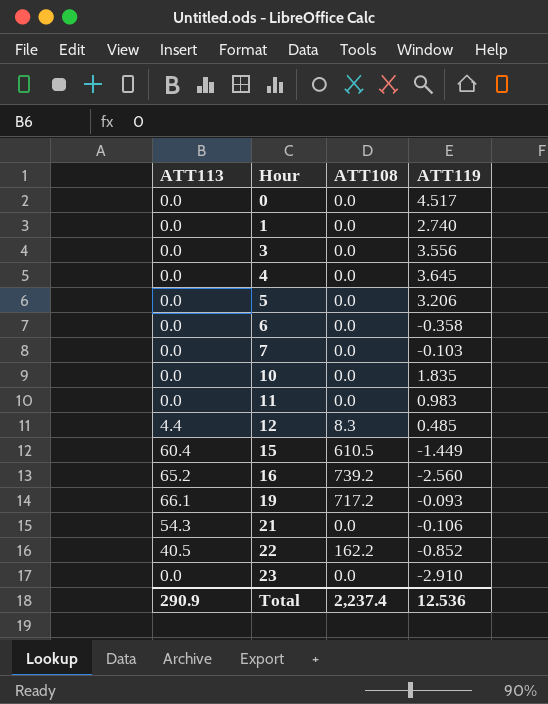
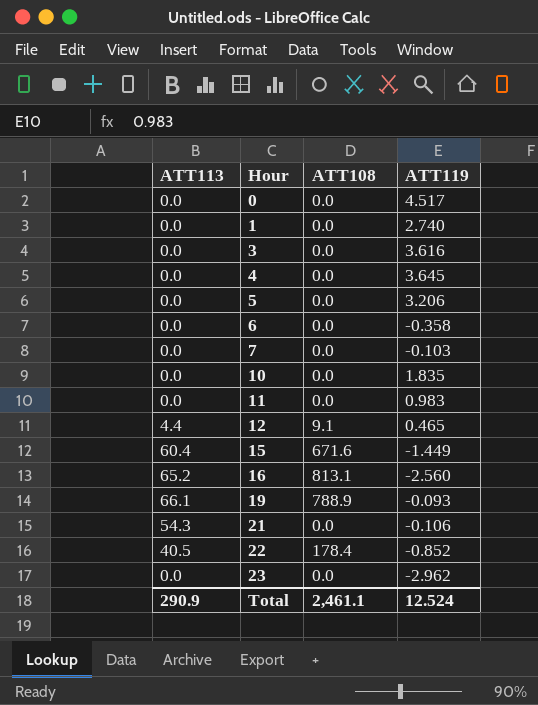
3 | ATT119: 3.556 -> 3.616
12 | ATT108: 8.3 -> 9.1
12 | ATT119: 0.485 -> 0.465
15 | ATT108: 610.5 -> 671.6
16 | ATT108: 739.2 -> 813.1
19 | ATT108: 717.2 -> 788.9
22 | ATT108: 162.2 -> 178.4
23 | ATT119: -2.910 -> -2.962
Total | ATT108: 2,237.4 -> 2,461.1
Total | ATT119: 12.536 -> 12.524

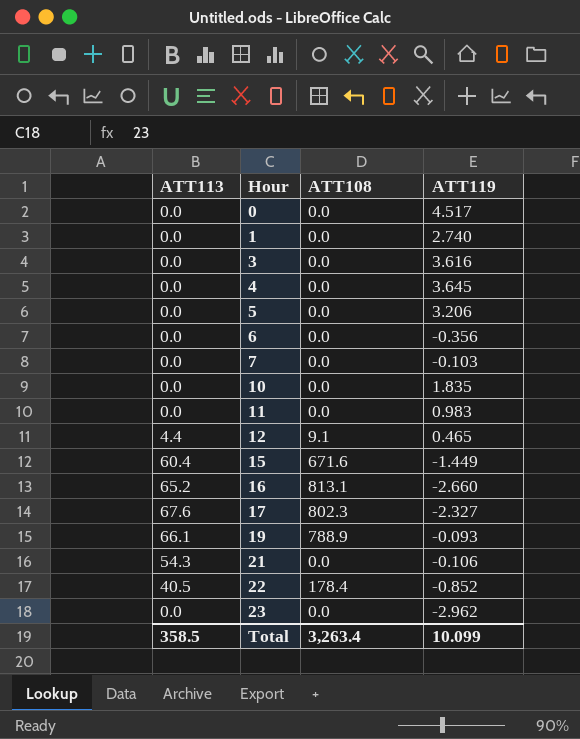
6 | ATT119: -0.358 -> -0.356
16 | ATT119: -2.560 -> -2.660
row 17: none -> 67.6 | 802.3 | -2.327
Total | ATT113: 290.9 -> 358.5
Total | ATT108: 2,461.1 -> 3,263.4
Total | ATT119: 12.524 -> 10.099

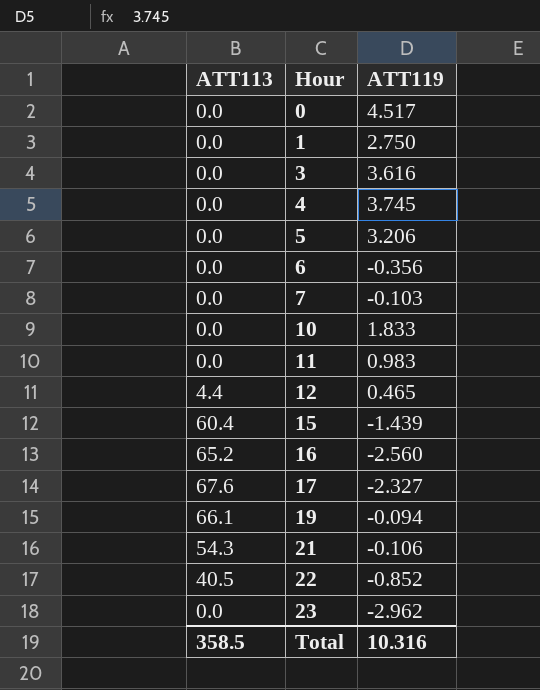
column ATT108 | position: 3 -> none
1 | ATT119: 2.740 -> 2.750
4 | ATT119: 3.645 -> 3.745
10 | ATT119: 1.835 -> 1.833
15 | ATT119: -1.449 -> -1.439
16 | ATT119: -2.660 -> -2.560
19 | ATT119: -0.093 -> -0.094
Total | ATT119: 10.099 -> 10.316

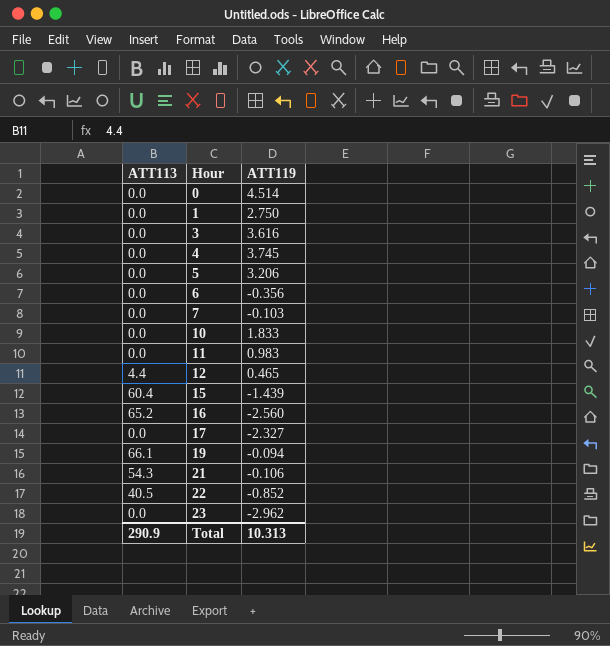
0 | ATT119: 4.517 -> 4.514
17 | ATT113: 67.6 -> 0.0
Total | ATT113: 358.5 -> 290.9
Total | ATT119: 10.316 -> 10.313

